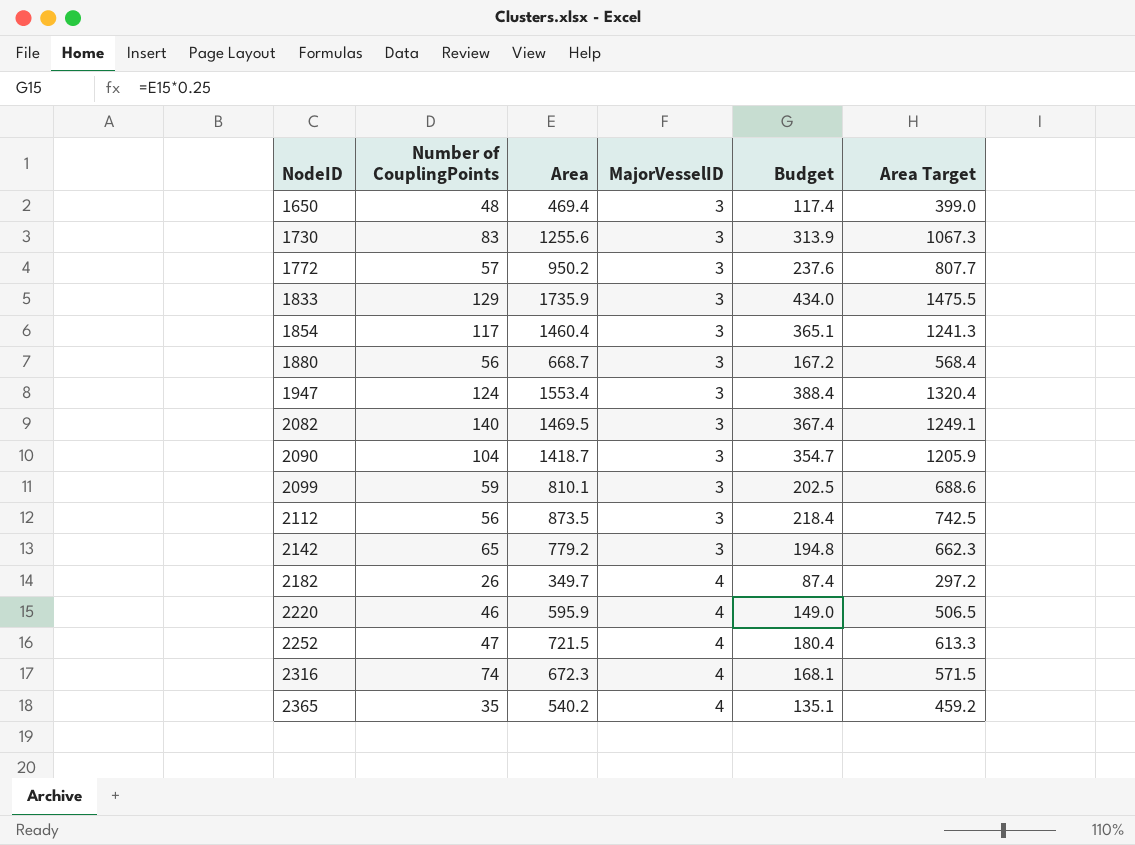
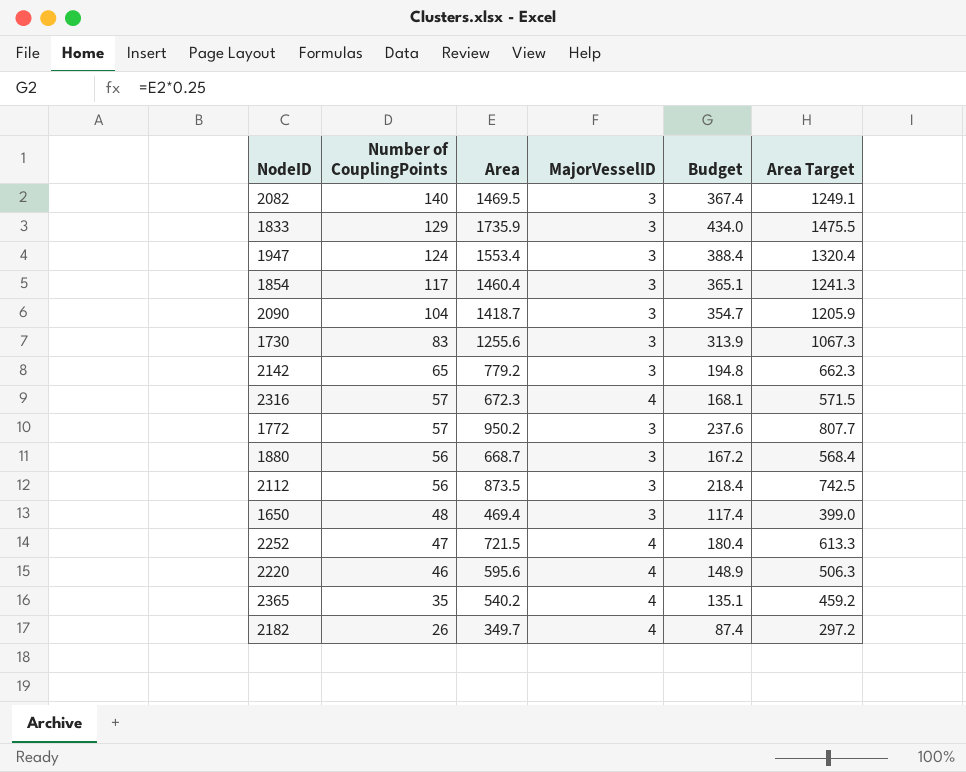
row order: NodeID ascending -> Number of CouplingPoints descending
row 2099: 59 | 810.1 | 3 | 202.5 | 688.6 -> none
2316 | Number of CouplingPoints: 74 -> 57
2220 | Area: 595.9 -> 595.6
2220 | Budget: 149.0 -> 148.9
2220 | Area Target: 506.5 -> 506.3

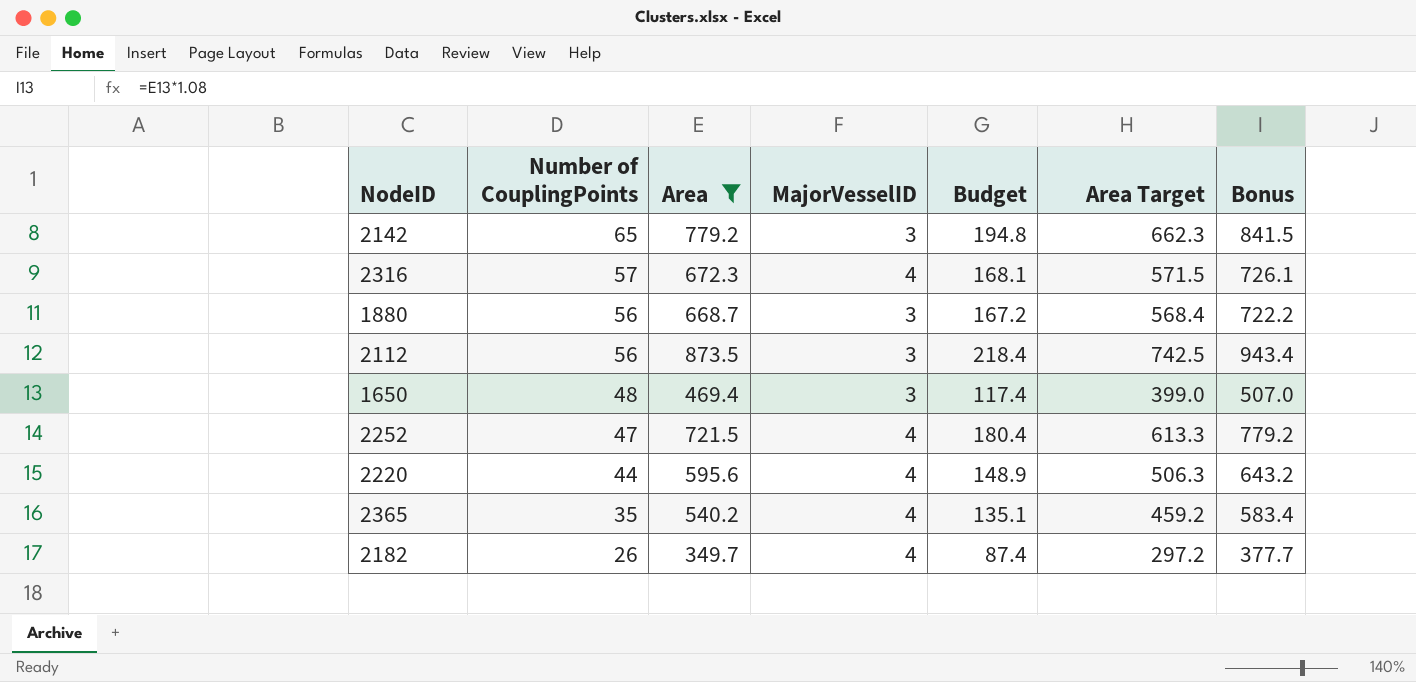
filter: none -> Area <= 873.5
column Bonus | formula: none -> [Area] * 1.08
2220 | Number of CouplingPoints: 46 -> 44

